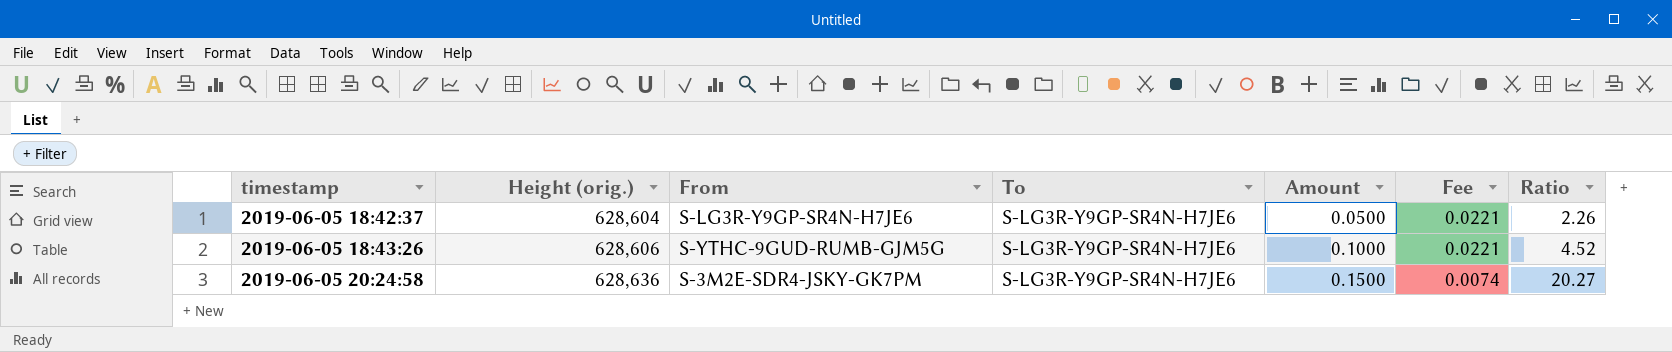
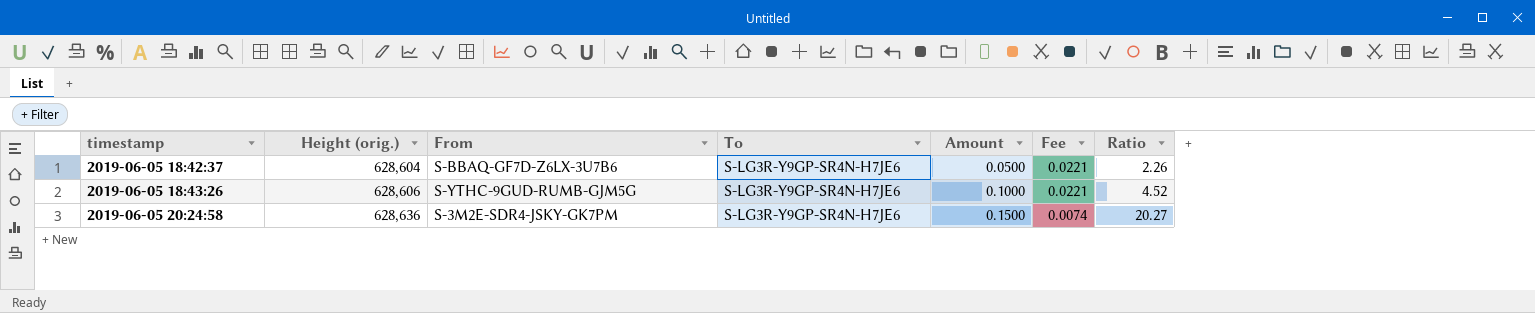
2019-06-05 18:42:37 | From: S-LG3R-Y9GP-SR4N-H7JE6 -> S-BBAQ-GF7D-Z6LX-3U7B6

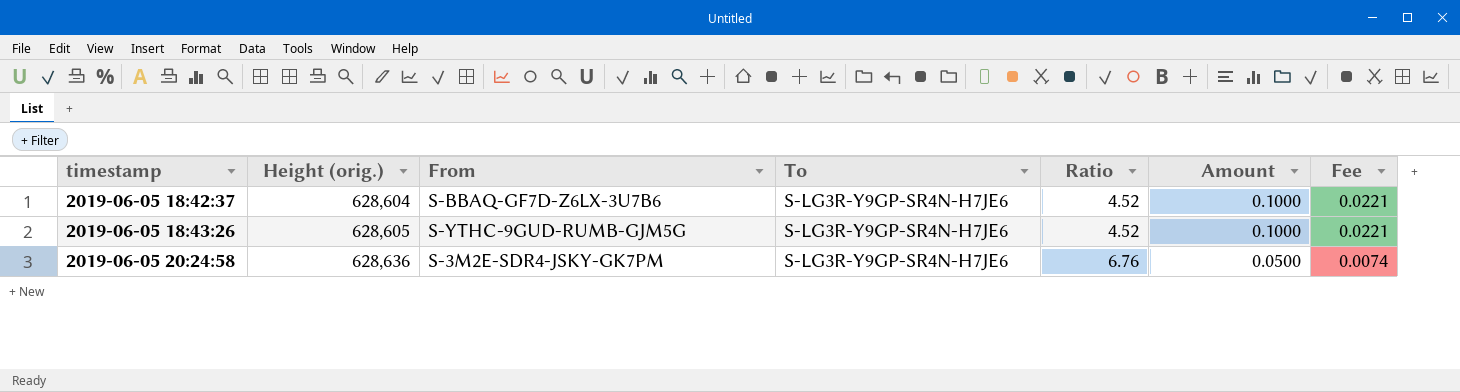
column Ratio | position: 7 -> 5
2019-06-05 18:42:37 | Ratio: 2.26 -> 4.52
2019-06-05 18:42:37 | Amount: 0.0500 -> 0.1000
2019-06-05 18:43:26 | Height (orig.): 628,606 -> 628,605
2019-06-05 20:24:58 | Ratio: 20.27 -> 6.76
2019-06-05 20:24:58 | Amount: 0.1500 -> 0.0500

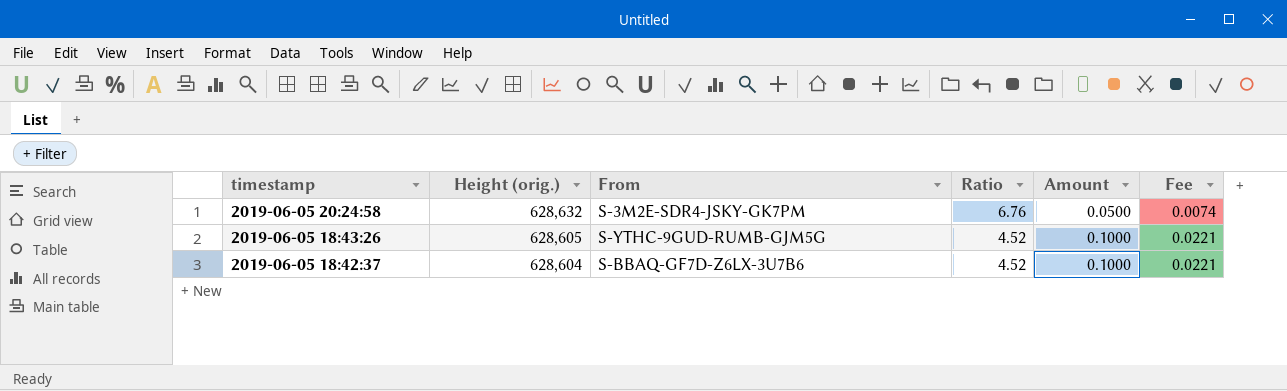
row order: timestamp ascending -> timestamp descending
column To | position: 4 -> none
2019-06-05 20:24:58 | Height (orig.): 628,636 -> 628,632

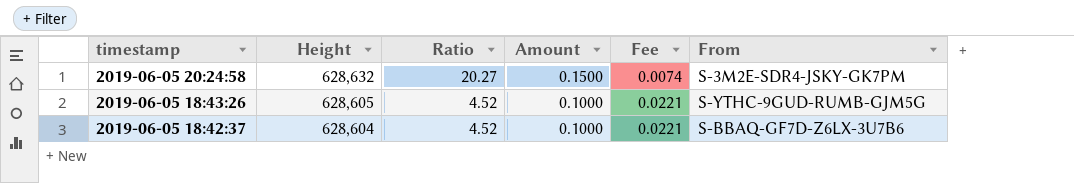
column name: Height (orig.) -> Height
column From | position: 3 -> 6
2019-06-05 20:24:58 | Ratio: 6.76 -> 20.27
2019-06-05 20:24:58 | Amount: 0.0500 -> 0.1500

